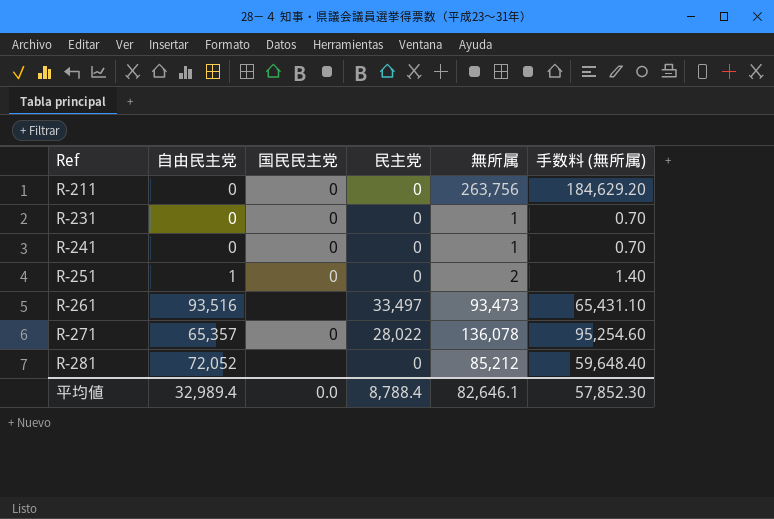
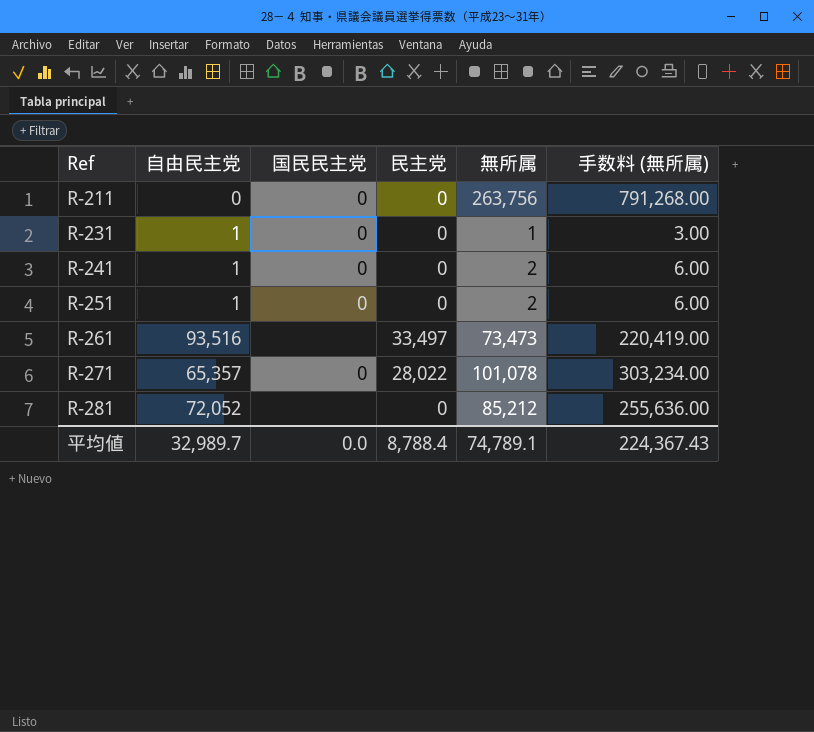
column 手数料 (無所属) | formula: [無所属] * 0.7 -> [無所属] * 3
R-231 | 自由民主党: 0 -> 1
R-241 | 自由民主党: 0 -> 1
R-241 | 無所属: 1 -> 2
R-261 | 無所属: 93,473 -> 73,473
R-271 | 無所属: 136,078 -> 101,078
平均値 | 自由民主党: 32,989.4 -> 32,989.7
平均値 | 無所属: 82,646.1 -> 74,789.1
平均値 | 手数料 (無所属): 57,852.30 -> 224,367.43

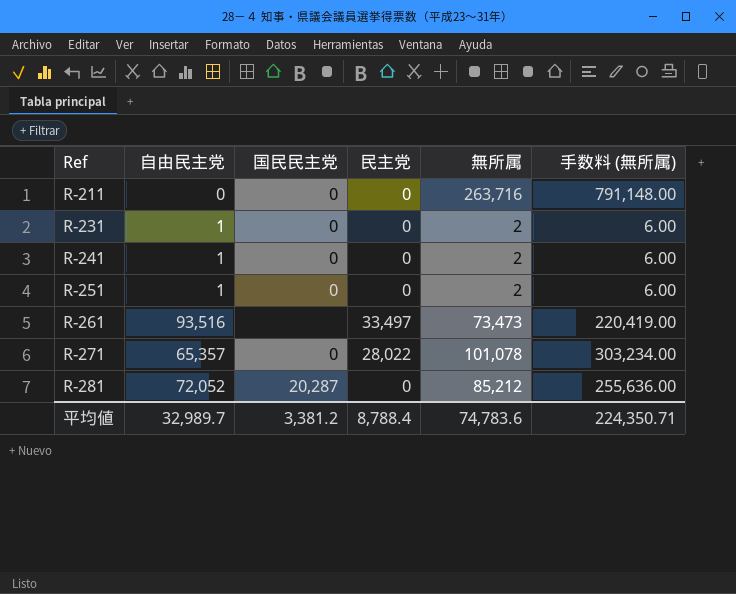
R-211 | 無所属: 263,756 -> 263,716
R-211 | 手数料 (無所属): 791,268.00 -> 791,148.00
R-231 | 無所属: 1 -> 2
R-231 | 手数料 (無所属): 3.00 -> 6.00
R-281 | 国民民主党: none -> 20,287
平均値 | 国民民主党: 0.0 -> 3,381.2
平均値 | 無所属: 74,789.1 -> 74,783.6
平均値 | 手数料 (無所属): 224,367.43 -> 224,350.71

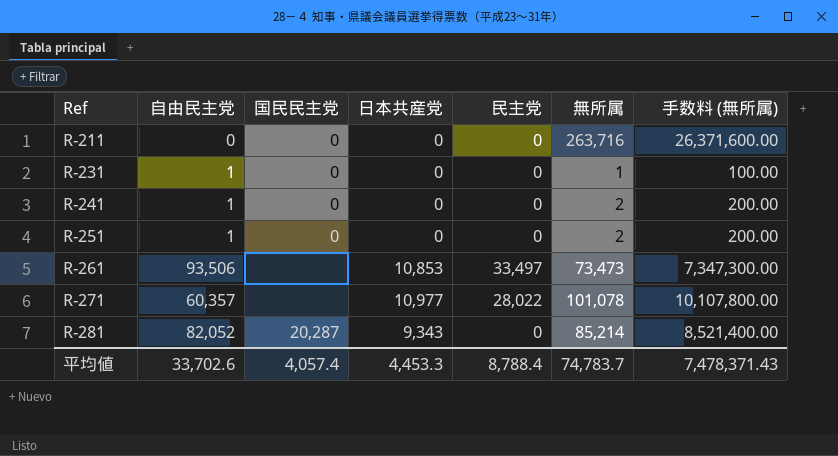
column 日本共産党 | position: none -> 4
column 手数料 (無所属) | formula: [無所属] * 3 -> [無所属] * 100
R-231 | 無所属: 2 -> 1
R-261 | 自由民主党: 93,516 -> 93,506
R-271 | 自由民主党: 65,357 -> 60,357
R-271 | 国民民主党: 0 -> none
R-281 | 自由民主党: 72,052 -> 82,052
R-281 | 無所属: 85,212 -> 85,214
平均値 | 自由民主党: 32,989.7 -> 33,702.6
平均値 | 国民民主党: 3,381.2 -> 4,057.4
平均値 | 無所属: 74,783.6 -> 74,783.7
平均値 | 手数料 (無所属): 224,350.71 -> 7,478,371.43

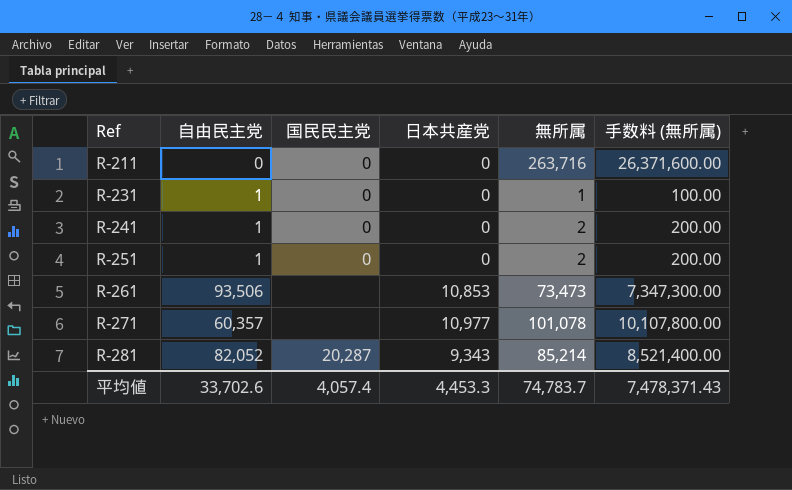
column 民主党 | position: 5 -> none

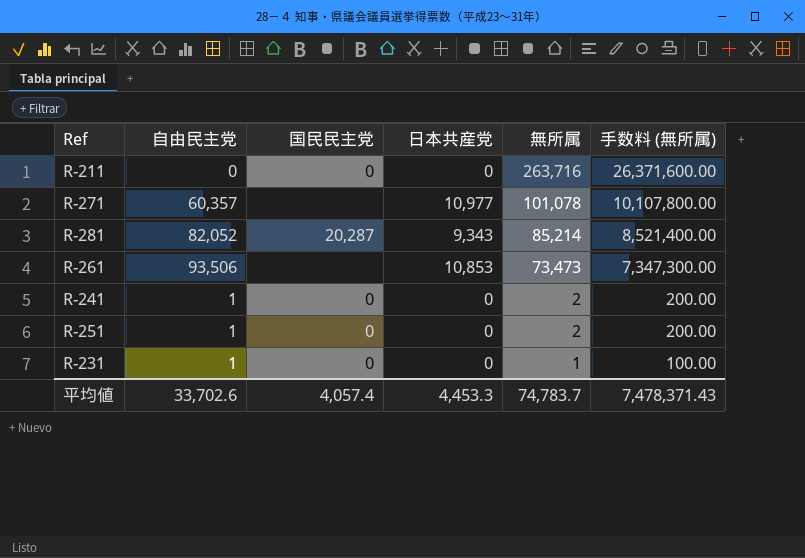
row order: Ref ascending -> 無所属 descending

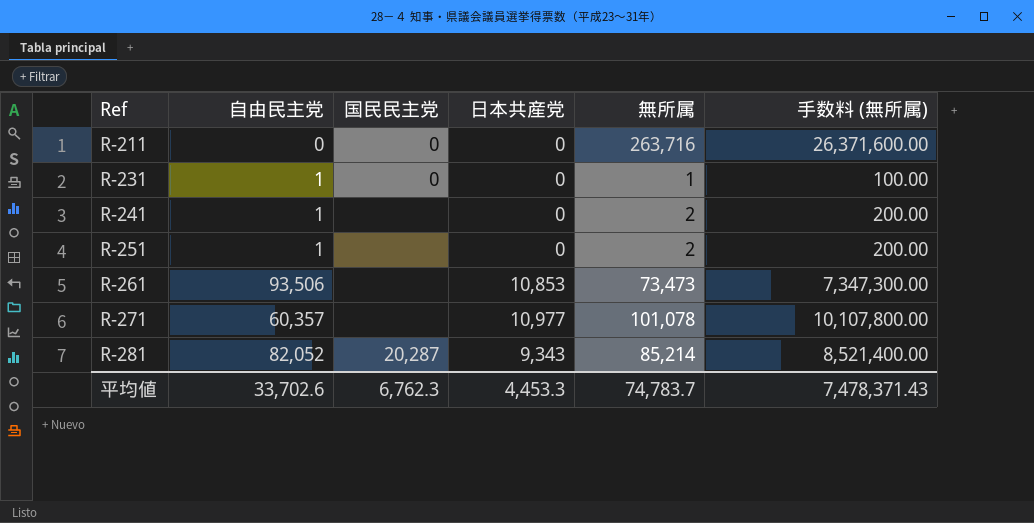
row order: 無所属 descending -> Ref ascending
R-241 | 国民民主党: 0 -> none
R-251 | 国民民主党: 0 -> none
平均値 | 国民民主党: 4,057.4 -> 6,762.3

